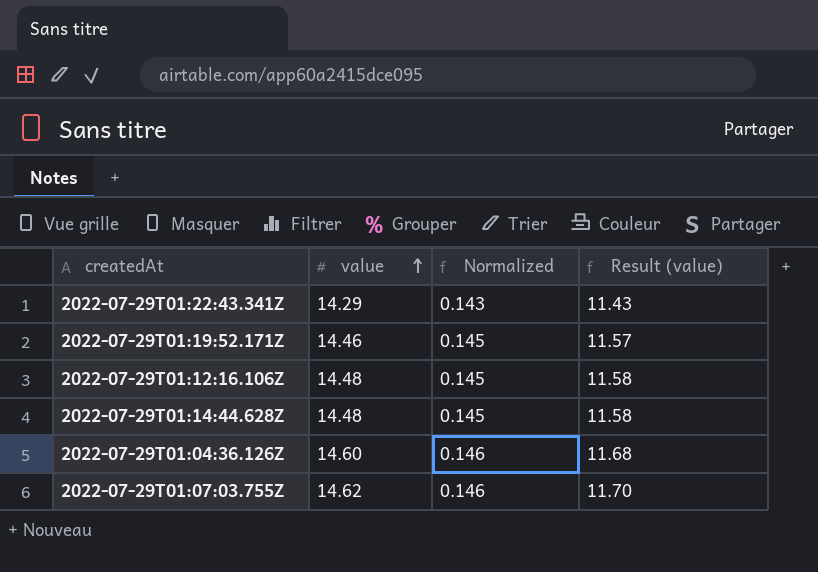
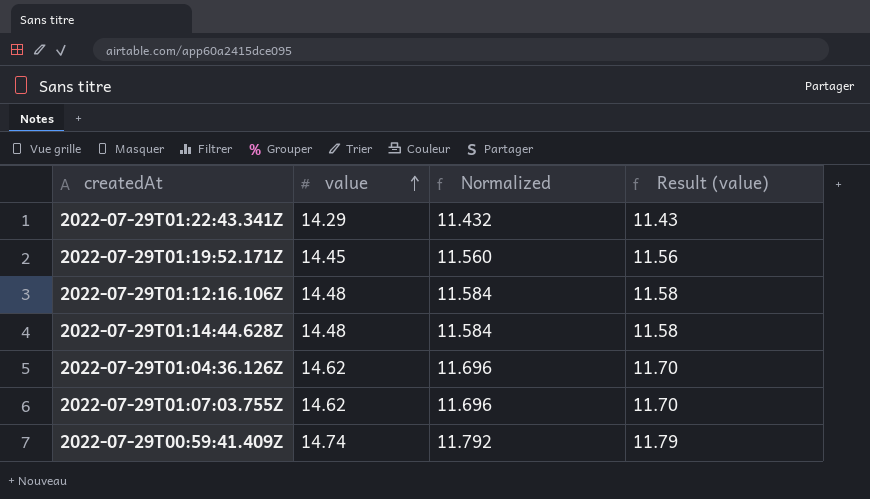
column Normalized | formula: [value] * 0.01 -> [value] * 0.8
2022-07-29T01:19:52.171Z | value: 14.46 -> 14.45
2022-07-29T01:19:52.171Z | Result (value): 11.57 -> 11.56
2022-07-29T01:04:36.126Z | value: 14.60 -> 14.62
2022-07-29T01:04:36.126Z | Result (value): 11.68 -> 11.70
row 2022-07-29T00:59:41.409Z: none -> 14.74 | 11.792 | 11.79

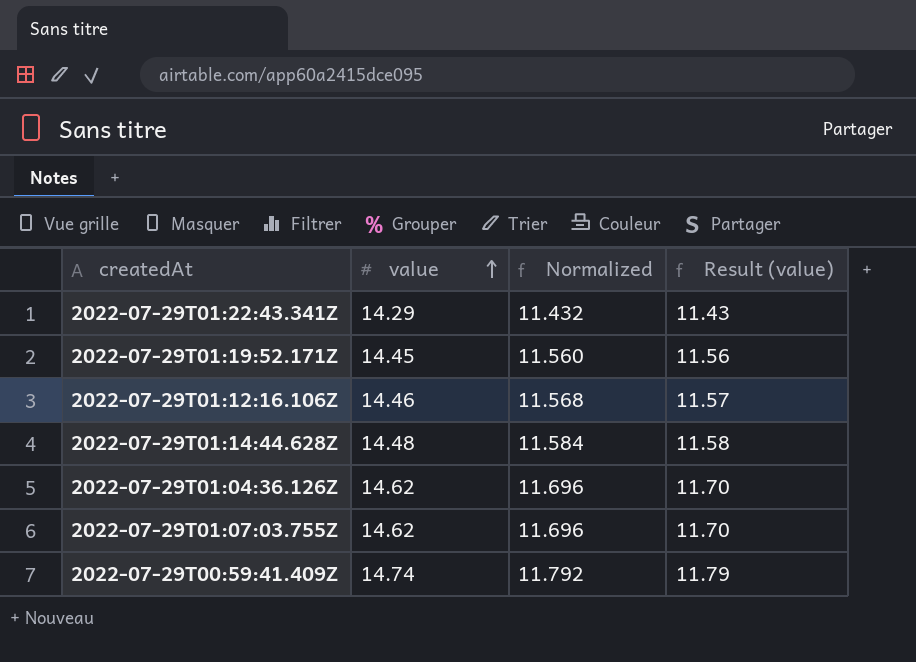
2022-07-29T01:12:16.106Z | value: 14.48 -> 14.46
2022-07-29T01:12:16.106Z | Normalized: 11.584 -> 11.568
2022-07-29T01:12:16.106Z | Result (value): 11.58 -> 11.57

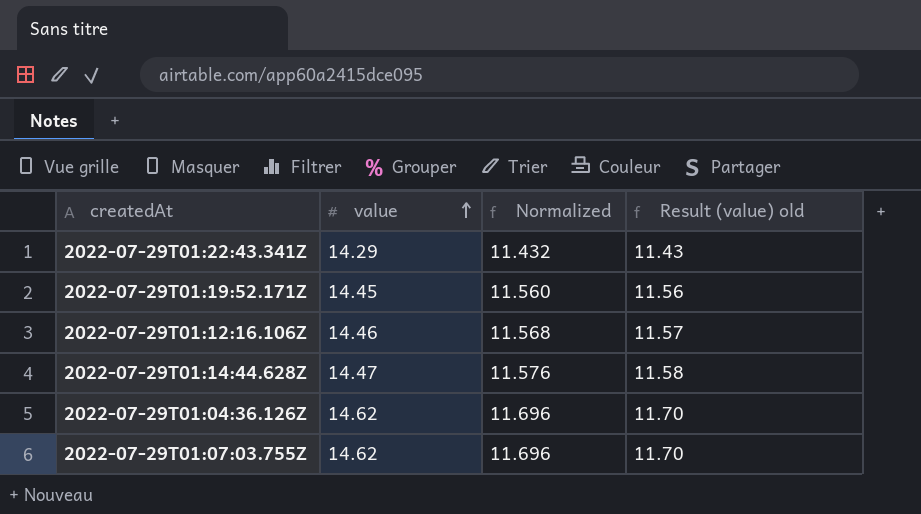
column name: Result (value) -> Result (value) old
row 2022-07-29T00:59:41.409Z: 14.74 | 11.792 | 11.79 -> none
2022-07-29T01:14:44.628Z | value: 14.48 -> 14.47
2022-07-29T01:14:44.628Z | Normalized: 11.584 -> 11.576

